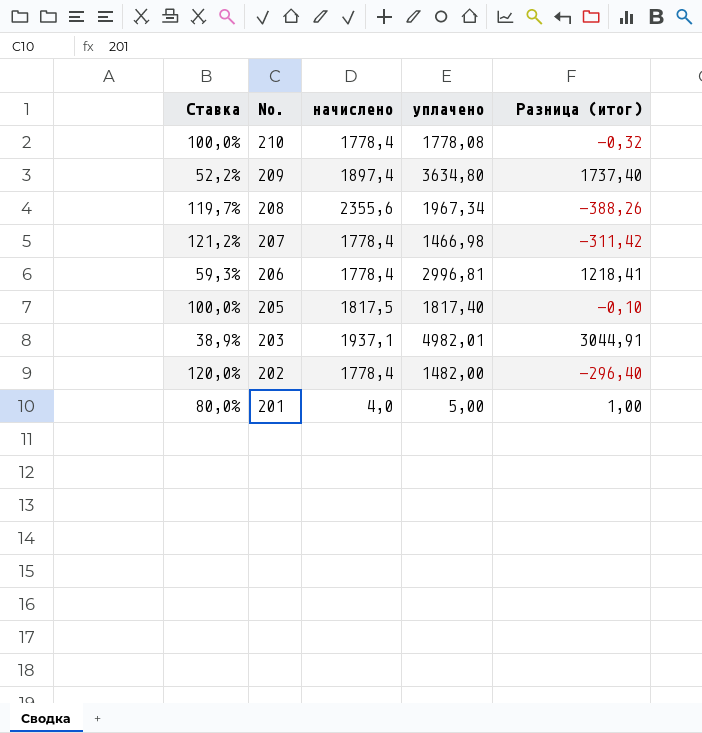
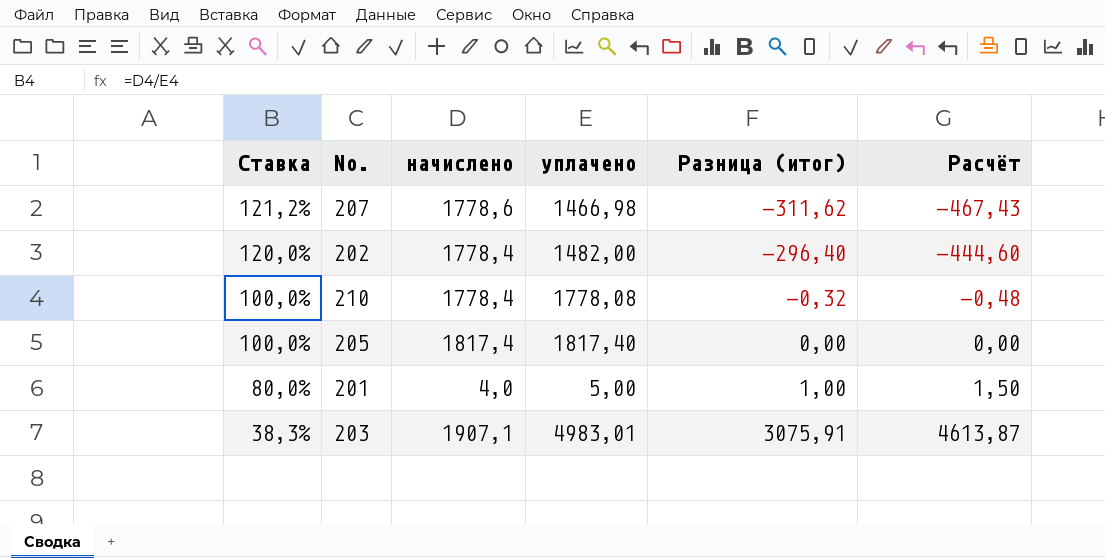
row order: No. descending -> Ставка descending
column Расчёт | formula: none -> [Разница (итог)] * 1,5
row 209: 52,2% | 1897,4 | 3634,80 | 1737,40 -> none
row 208: 119,7% | 2355,6 | 1967,34 | -388,26 -> none
row 206: 59,3% | 1778,4 | 2996,81 | 1218,41 -> none
207 | начислено: 1778,4 -> 1778,6
207 | Разница (итог): -311,42 -> -311,62
205 | начислено: 1817,5 -> 1817,4
205 | Разница (итог): -0,10 -> 0,00
203 | Ставка: 38,9% -> 38,3%
203 | начислено: 1937,1 -> 1907,1
203 | уплачено: 4982,01 -> 4983,01
203 | Разница (итог): 3044,91 -> 3075,91

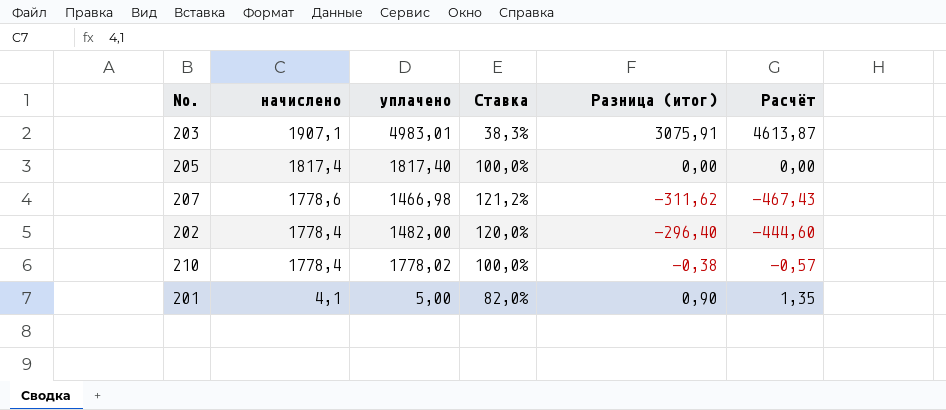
row order: Ставка descending -> начислено descending
column Ставка | position: 1 -> 4
210 | уплачено: 1778,08 -> 1778,02
210 | Разница (итог): -0,32 -> -0,38
210 | Расчёт: -0,48 -> -0,57
201 | начислено: 4,0 -> 4,1
201 | Ставка: 80,0% -> 82,0%
201 | Разница (итог): 1,00 -> 0,90
201 | Расчёт: 1,50 -> 1,35

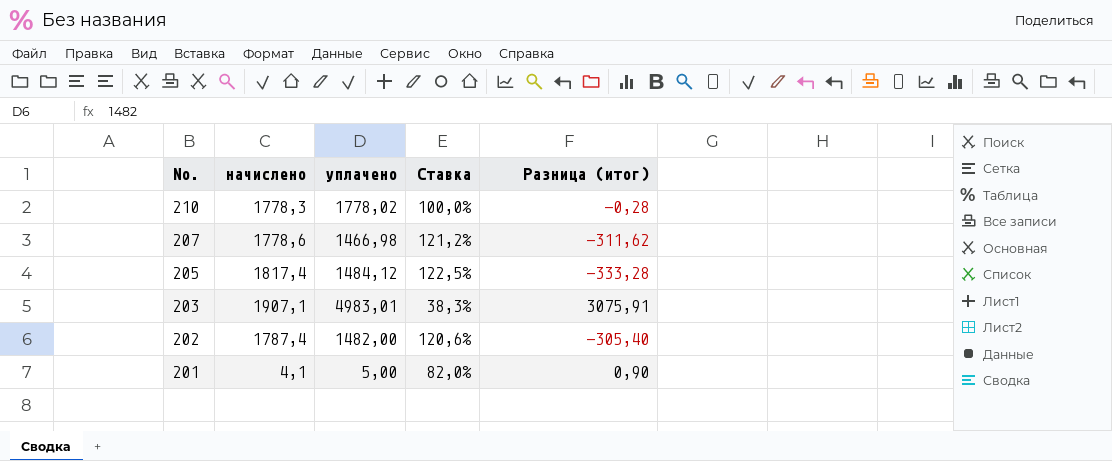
row order: начислено descending -> No. descending
column Расчёт | formula: [Разница (итог)] * 1,5 -> none
210 | начислено: 1778,4 -> 1778,3
210 | Разница (итог): -0,38 -> -0,28
205 | уплачено: 1817,40 -> 1484,12
205 | Ставка: 100,0% -> 122,5%
205 | Разница (итог): 0,00 -> -333,28
202 | начислено: 1778,4 -> 1787,4
202 | Ставка: 120,0% -> 120,6%
202 | Разница (итог): -296,40 -> -305,40

